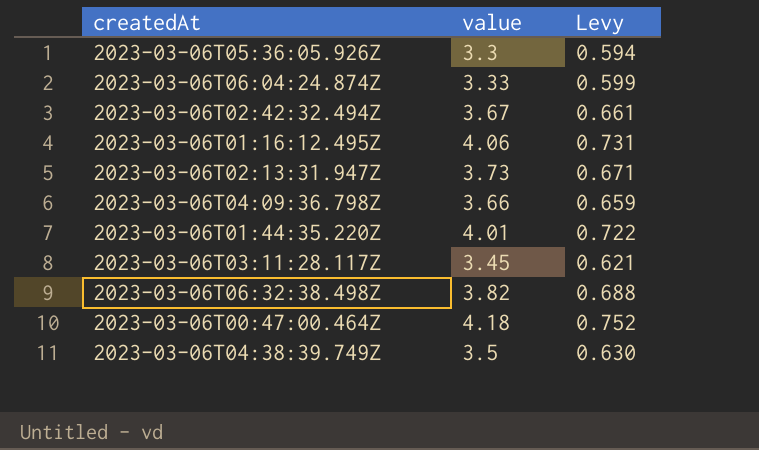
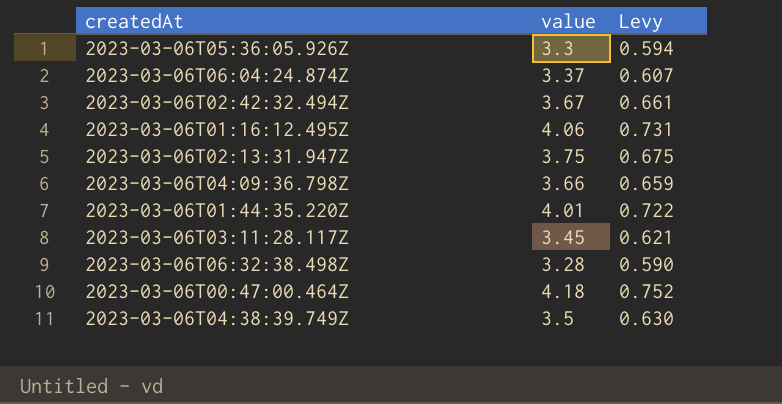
2023-03-06T06:04:24.874Z | value: 3.33 -> 3.37
2023-03-06T06:04:24.874Z | Levy: 0.599 -> 0.607
2023-03-06T02:13:31.947Z | value: 3.73 -> 3.75
2023-03-06T02:13:31.947Z | Levy: 0.671 -> 0.675
2023-03-06T06:32:38.498Z | value: 3.82 -> 3.28
2023-03-06T06:32:38.498Z | Levy: 0.688 -> 0.590

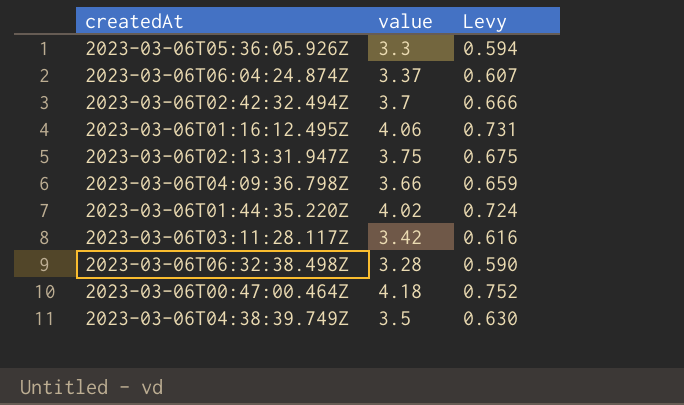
2023-03-06T02:42:32.494Z | value: 3.67 -> 3.7
2023-03-06T02:42:32.494Z | Levy: 0.661 -> 0.666
2023-03-06T01:44:35.220Z | value: 4.01 -> 4.02
2023-03-06T01:44:35.220Z | Levy: 0.722 -> 0.724
2023-03-06T03:11:28.117Z | value: 3.45 -> 3.42
2023-03-06T03:11:28.117Z | Levy: 0.621 -> 0.616

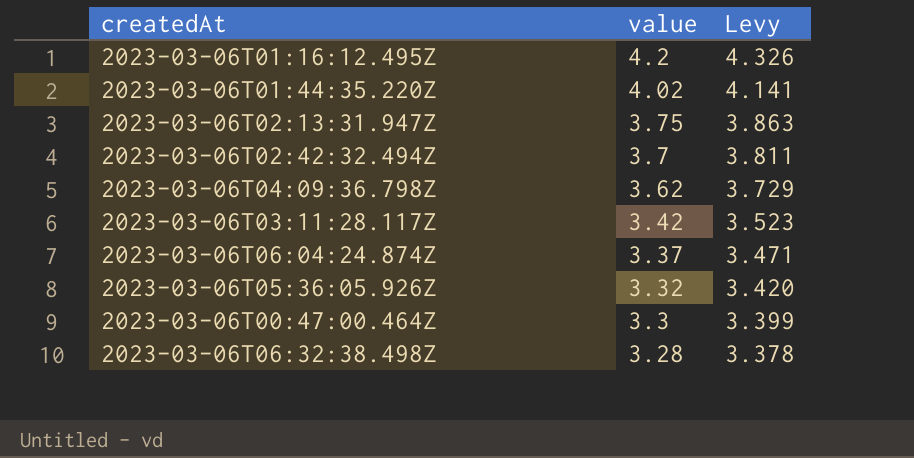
row order: none -> value descending
column Levy | formula: [value] * 0.18 -> [value] * 1.03
row 2023-03-06T04:38:39.749Z: 3.5 | 0.630 -> none
2023-03-06T01:16:12.495Z | value: 4.06 -> 4.2
2023-03-06T04:09:36.798Z | value: 3.66 -> 3.62
2023-03-06T05:36:05.926Z | value: 3.3 -> 3.32
2023-03-06T00:47:00.464Z | value: 4.18 -> 3.3

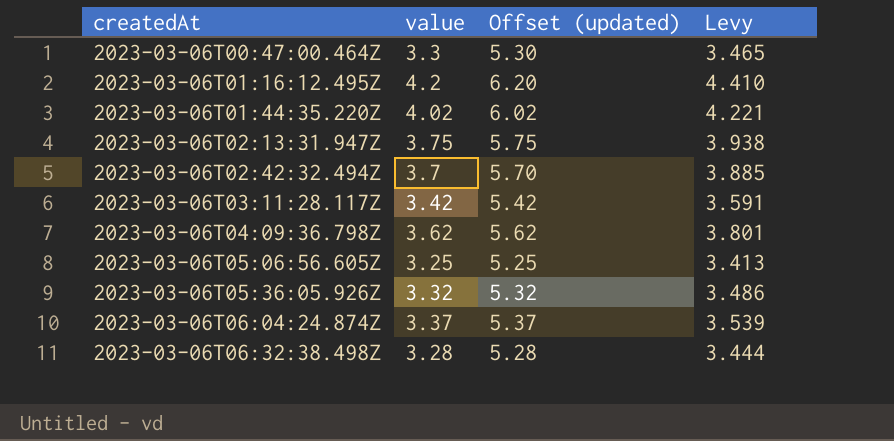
row order: value descending -> createdAt ascending
column Offset (updated) | formula: none -> [value] + 2
column Levy | formula: [value] * 1.03 -> [value] * 1.05
row 2023-03-06T05:06:56.605Z: none -> 3.25 | 5.25 | 3.413

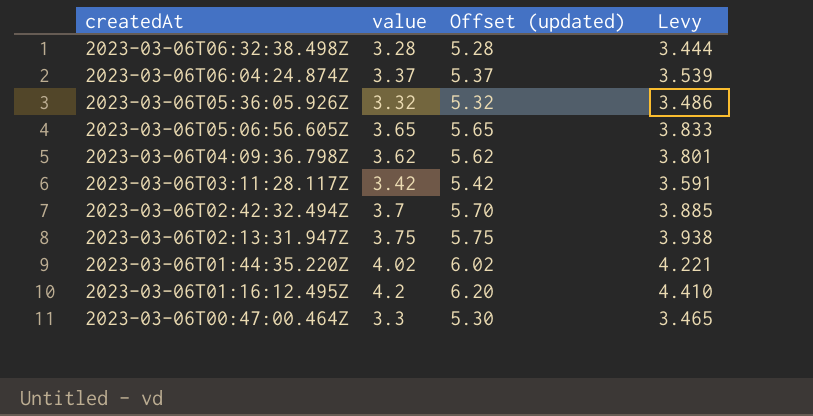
row order: createdAt ascending -> createdAt descending
2023-03-06T05:06:56.605Z | value: 3.25 -> 3.65
2023-03-06T05:06:56.605Z | Offset (updated): 5.25 -> 5.65
2023-03-06T05:06:56.605Z | Levy: 3.413 -> 3.833

